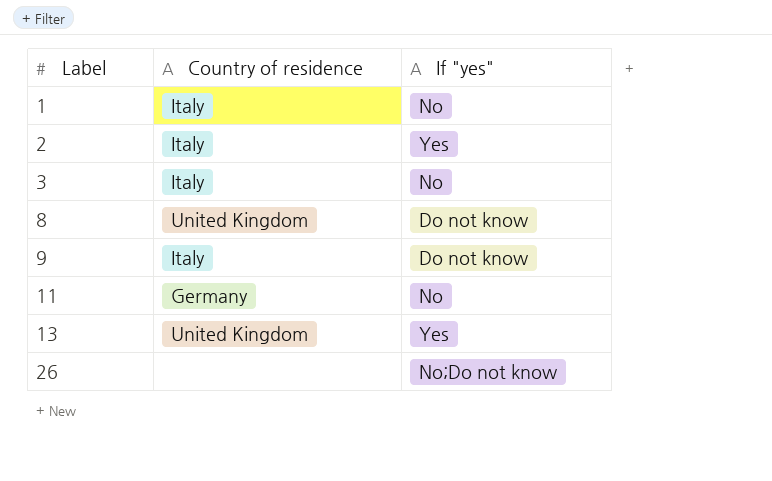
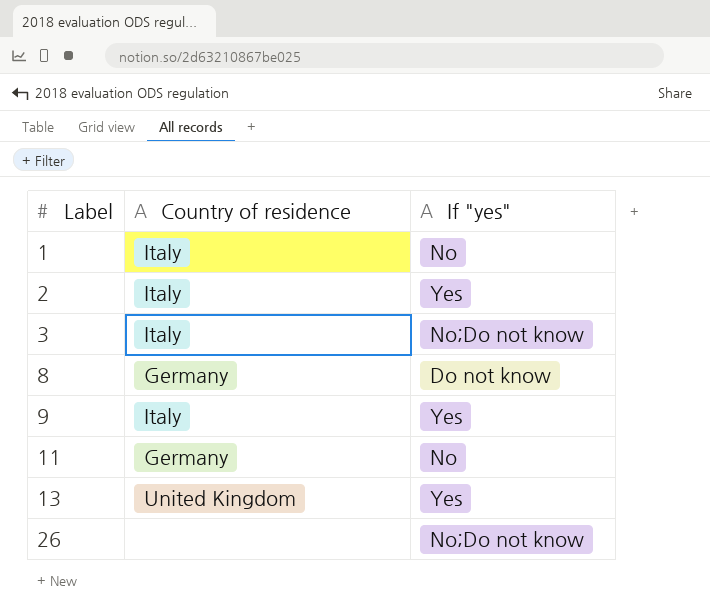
3 | If "yes": No -> No;Do not know
8 | Country of residence: United Kingdom -> Germany
9 | If "yes": Do not know -> Yes

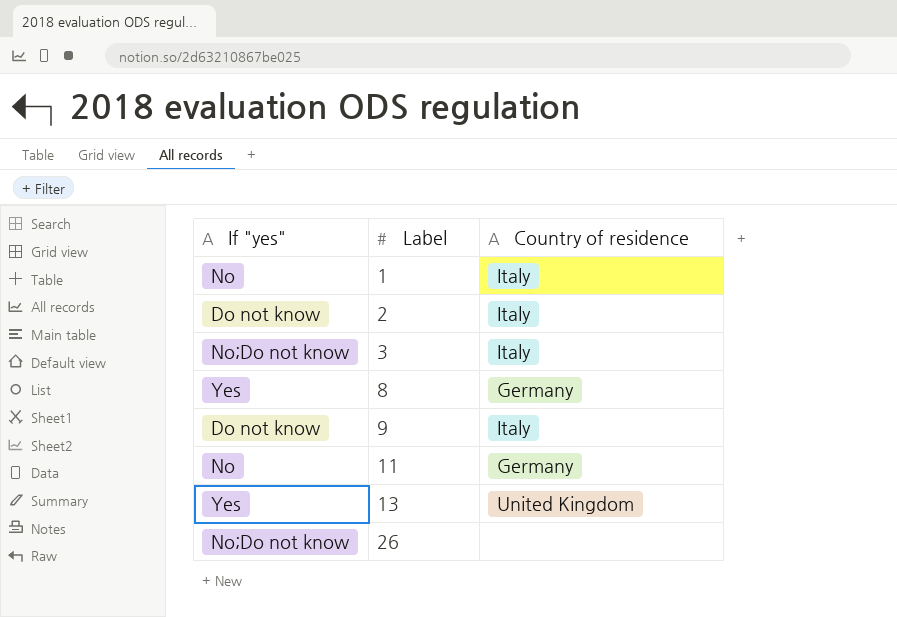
column If "yes" | position: 3 -> 1
2 | If "yes": Yes -> Do not know
8 | If "yes": Do not know -> Yes
9 | If "yes": Yes -> Do not know

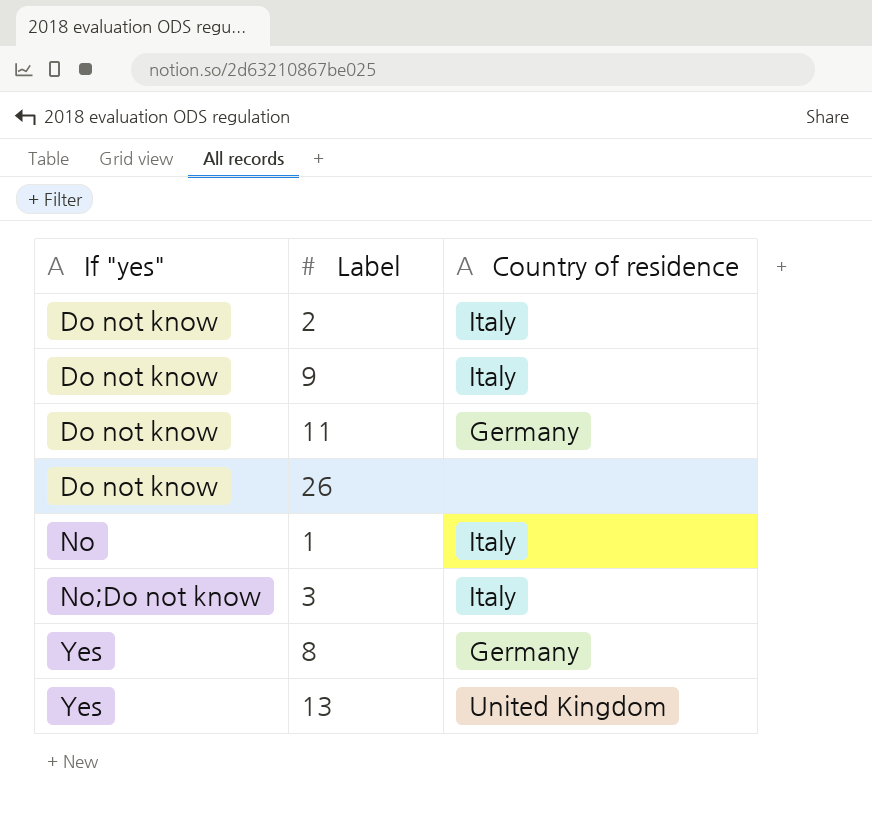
row order: Label ascending -> If "yes" ascending
11 | If "yes": No -> Do not know
26 | If "yes": No;Do not know -> Do not know

